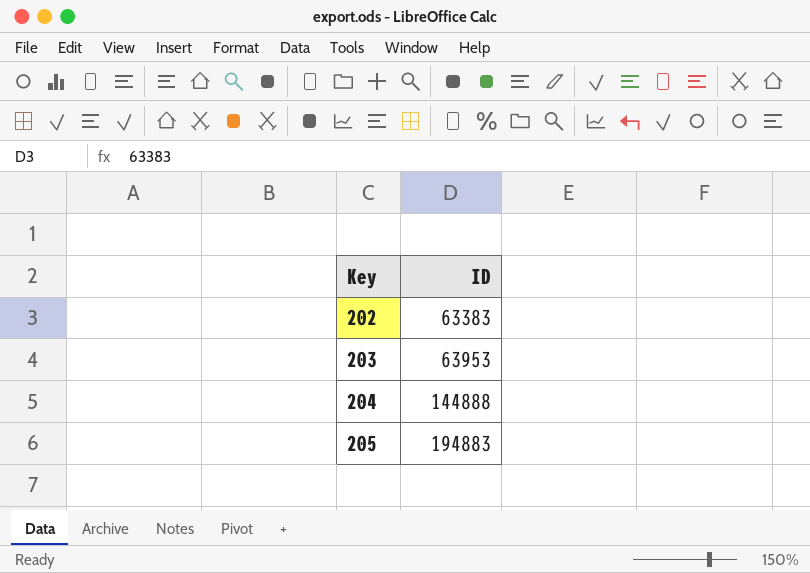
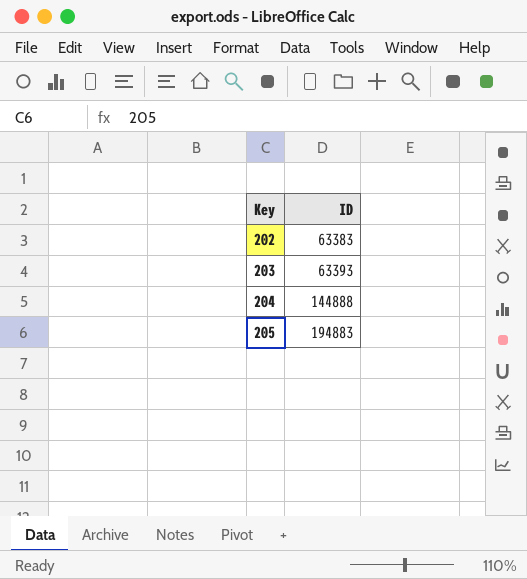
203 | ID: 63953 -> 63393

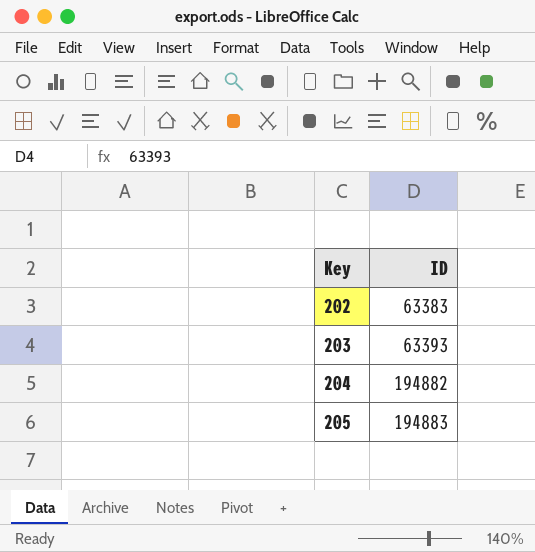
204 | ID: 144888 -> 194882

